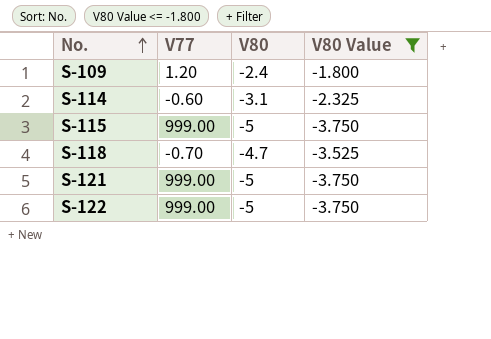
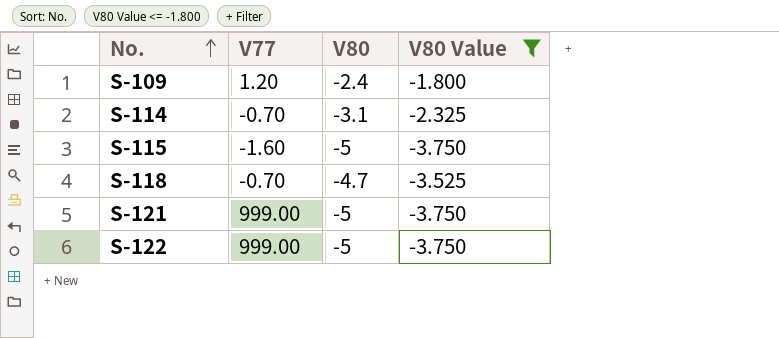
S-114 | V77: -0.60 -> -0.70
S-115 | V77: 999.00 -> -1.60

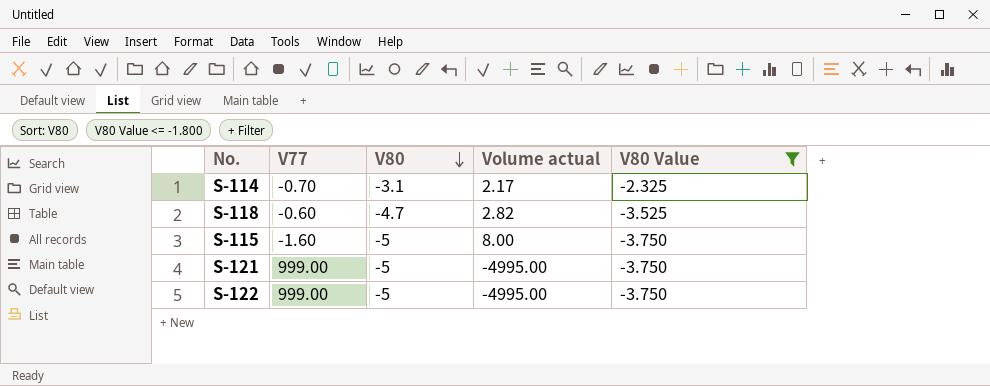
row order: No. ascending -> V80 descending
column Volume actual | formula: none -> [V77] * [V80]
row S-109: 1.20 | -2.4 | -1.800 -> none
S-118 | V77: -0.70 -> -0.60

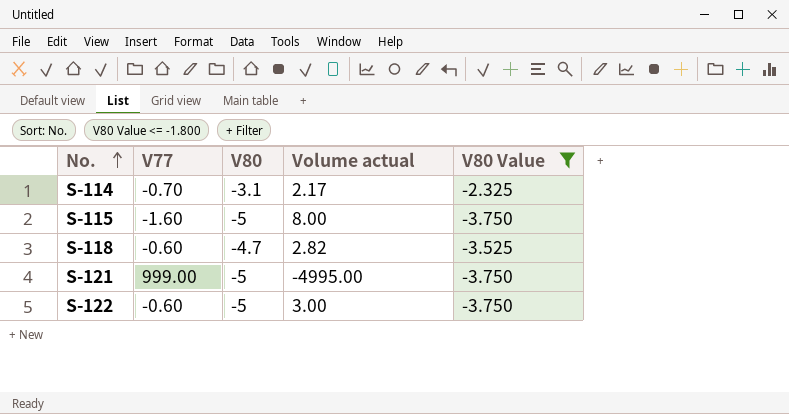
row order: V80 descending -> No. ascending
S-122 | V77: 999.00 -> -0.60
S-122 | Volume actual: -4995.00 -> 3.00

